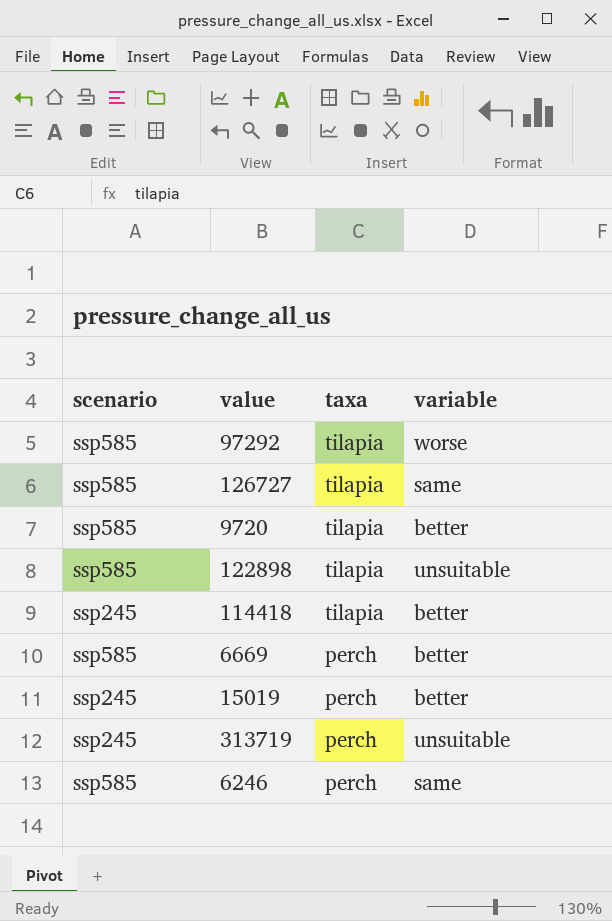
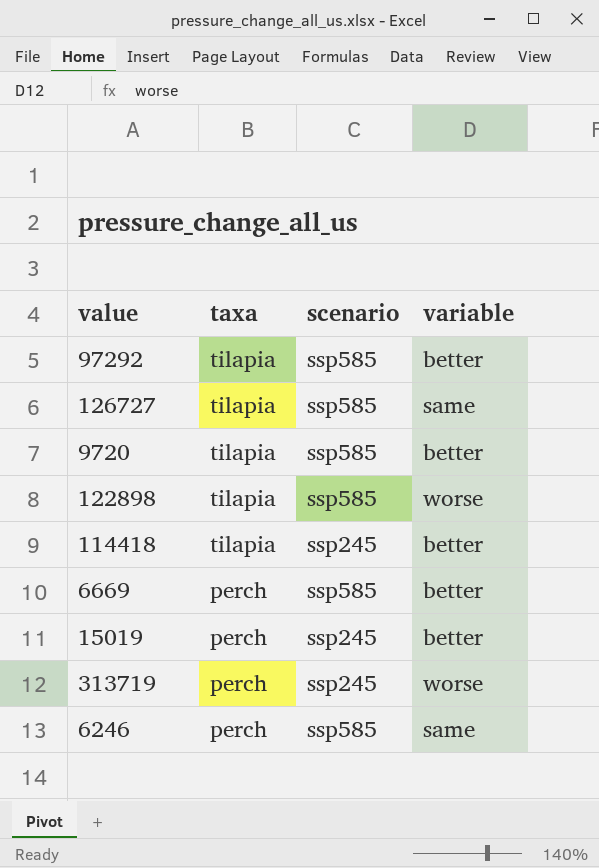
column scenario | position: 1 -> 3
97292 | variable: worse -> better
122898 | variable: unsuitable -> worse
313719 | variable: unsuitable -> worse

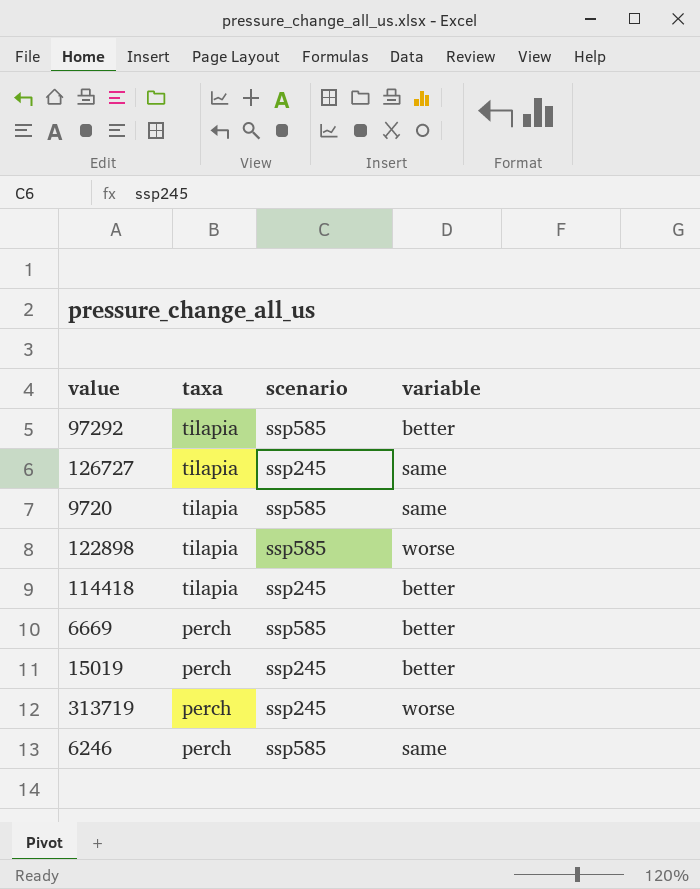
126727 | scenario: ssp585 -> ssp245
9720 | variable: better -> same

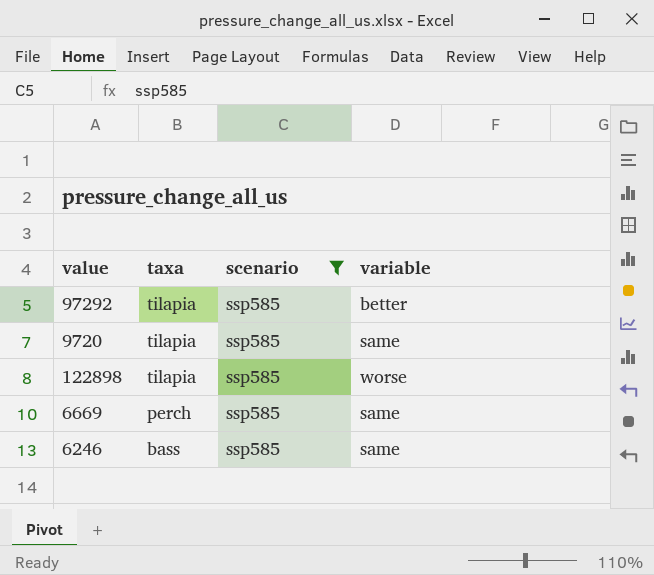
filter: none -> scenario = ssp585
6669 | variable: better -> same
6246 | taxa: perch -> bass

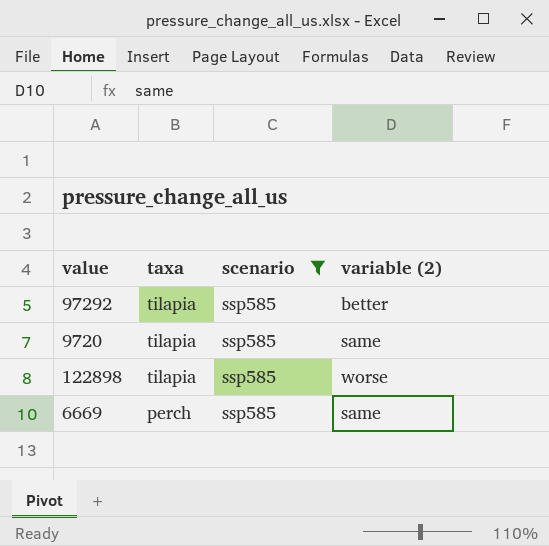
column name: variable -> variable (2)
row 6246: bass | ssp585 | same -> none

